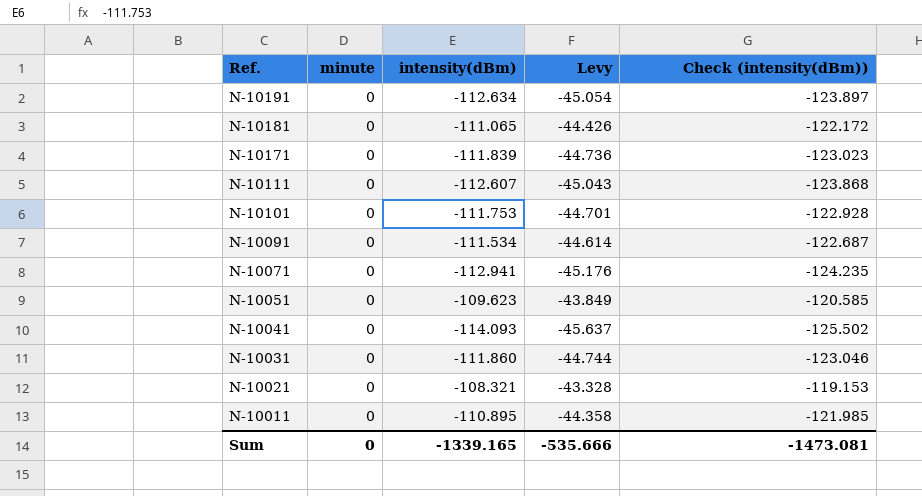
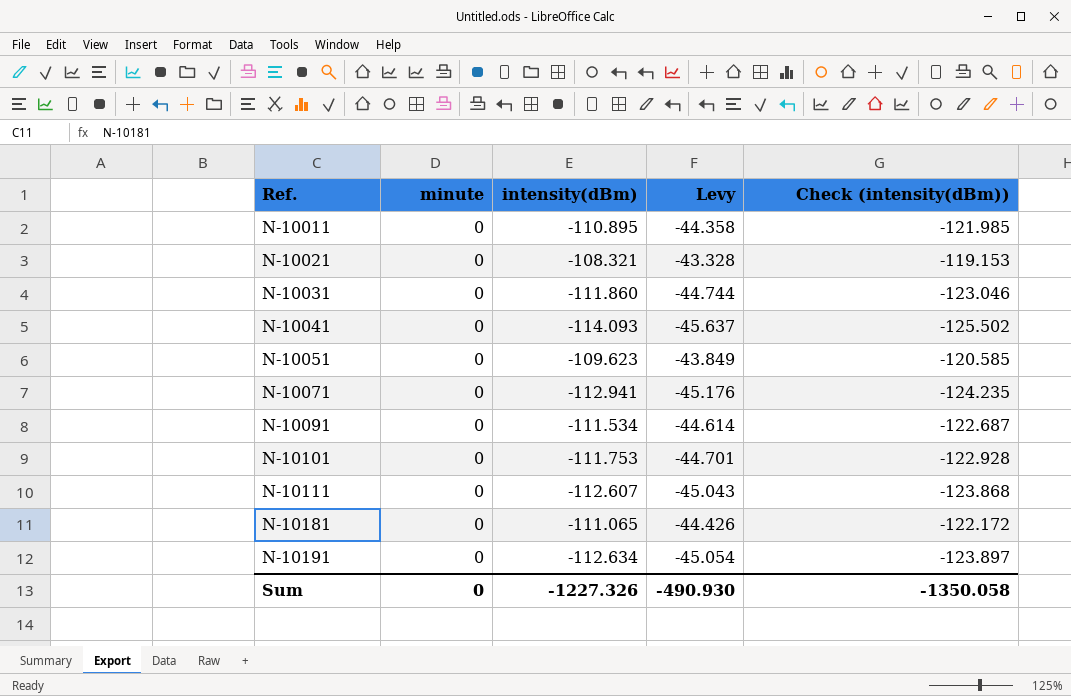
row order: Ref. descending -> Ref. ascending
row N-10171: 0 | -111.839 | -44.736 | -123.023 -> none
Sum | intensity(dBm): -1339.165 -> -1227.326
Sum | Levy: -535.666 -> -490.930
Sum | Check (intensity(dBm)): -1473.081 -> -1350.058

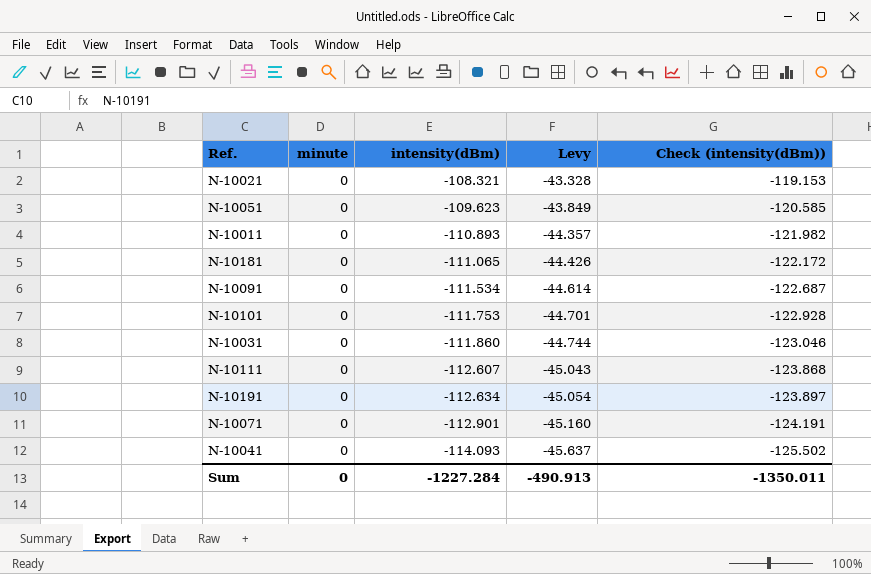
row order: Ref. ascending -> intensity(dBm) descending
N-10011 | intensity(dBm): -110.895 -> -110.893
N-10011 | Levy: -44.358 -> -44.357
N-10011 | Check (intensity(dBm)): -121.985 -> -121.982
N-10071 | intensity(dBm): -112.941 -> -112.901
N-10071 | Levy: -45.176 -> -45.160
N-10071 | Check (intensity(dBm)): -124.235 -> -124.191
Sum | intensity(dBm): -1227.326 -> -1227.284
Sum | Levy: -490.930 -> -490.913
Sum | Check (intensity(dBm)): -1350.058 -> -1350.011

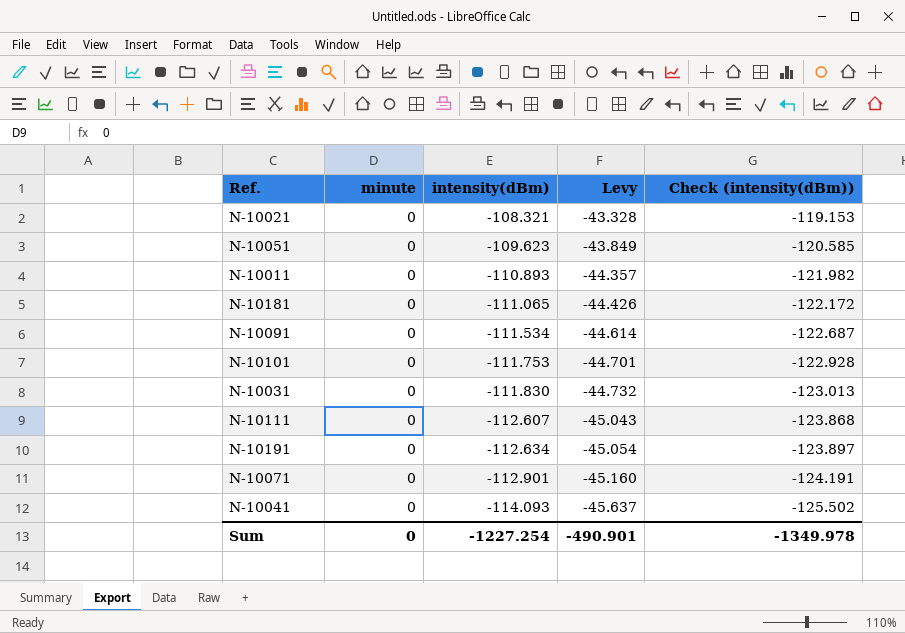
N-10031 | intensity(dBm): -111.860 -> -111.830
N-10031 | Levy: -44.744 -> -44.732
N-10031 | Check (intensity(dBm)): -123.046 -> -123.013
Sum | intensity(dBm): -1227.284 -> -1227.254
Sum | Levy: -490.913 -> -490.901
Sum | Check (intensity(dBm)): -1350.011 -> -1349.978

